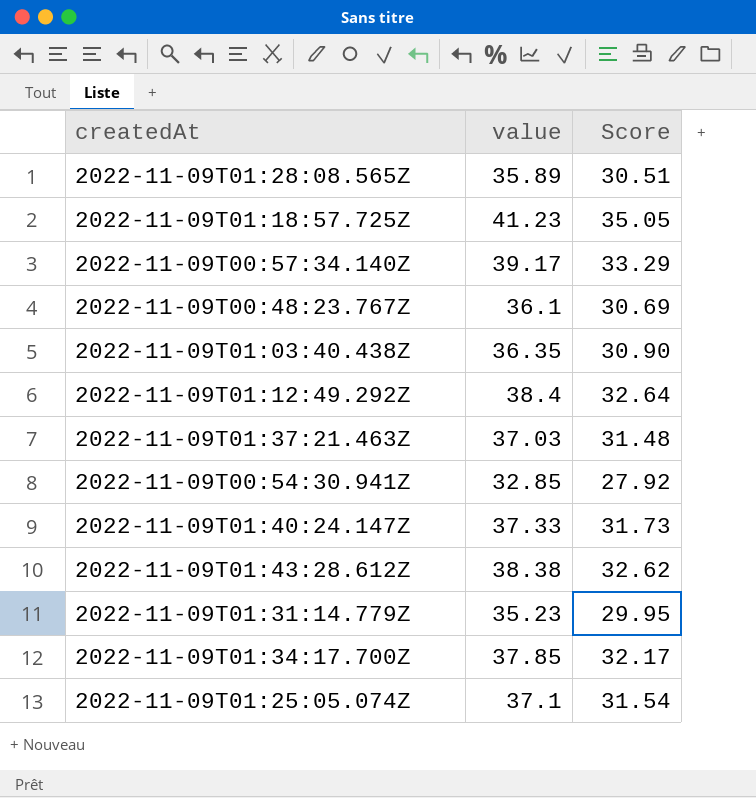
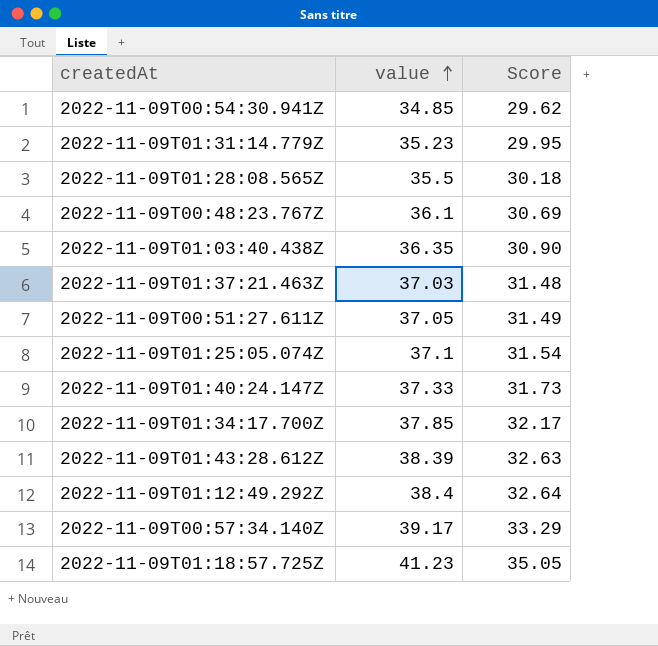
row order: none -> value ascending
2022-11-09T00:54:30.941Z | value: 32.85 -> 34.85
2022-11-09T00:54:30.941Z | Score: 27.92 -> 29.62
2022-11-09T01:28:08.565Z | value: 35.89 -> 35.5
2022-11-09T01:28:08.565Z | Score: 30.51 -> 30.18
row 2022-11-09T00:51:27.611Z: none -> 37.05 | 31.49
2022-11-09T01:43:28.612Z | value: 38.38 -> 38.39
2022-11-09T01:43:28.612Z | Score: 32.62 -> 32.63

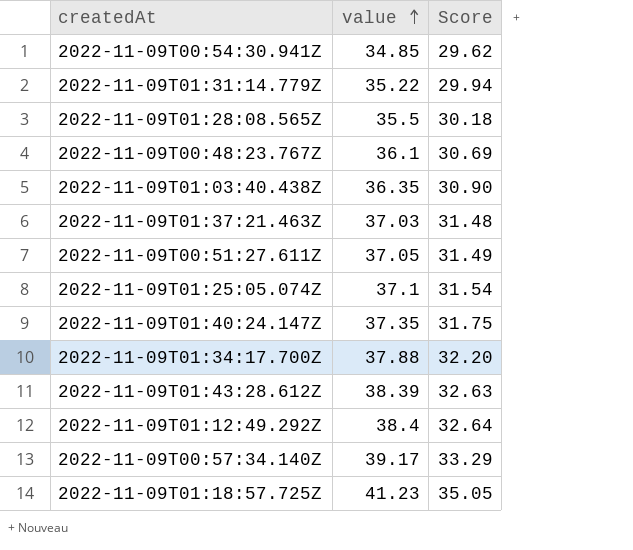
2022-11-09T01:31:14.779Z | value: 35.23 -> 35.22
2022-11-09T01:31:14.779Z | Score: 29.95 -> 29.94
2022-11-09T01:40:24.147Z | value: 37.33 -> 37.35
2022-11-09T01:40:24.147Z | Score: 31.73 -> 31.75
2022-11-09T01:34:17.700Z | value: 37.85 -> 37.88
2022-11-09T01:34:17.700Z | Score: 32.17 -> 32.20

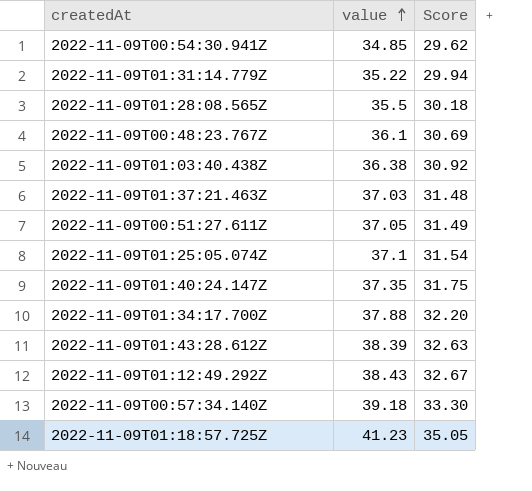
2022-11-09T01:03:40.438Z | value: 36.35 -> 36.38
2022-11-09T01:03:40.438Z | Score: 30.90 -> 30.92
2022-11-09T01:12:49.292Z | value: 38.4 -> 38.43
2022-11-09T01:12:49.292Z | Score: 32.64 -> 32.67
2022-11-09T00:57:34.140Z | value: 39.17 -> 39.18
2022-11-09T00:57:34.140Z | Score: 33.29 -> 33.30

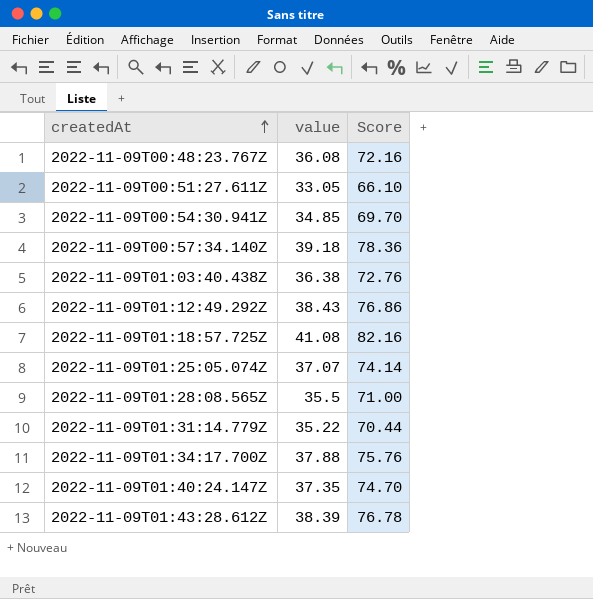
row order: value ascending -> createdAt ascending
column Score | formula: [value] * 0.85 -> [value] * 2
row 2022-11-09T01:37:21.463Z: 37.03 | 31.48 -> none
2022-11-09T00:48:23.767Z | value: 36.1 -> 36.08
2022-11-09T00:51:27.611Z | value: 37.05 -> 33.05
2022-11-09T01:18:57.725Z | value: 41.23 -> 41.08
2022-11-09T01:25:05.074Z | value: 37.1 -> 37.07

